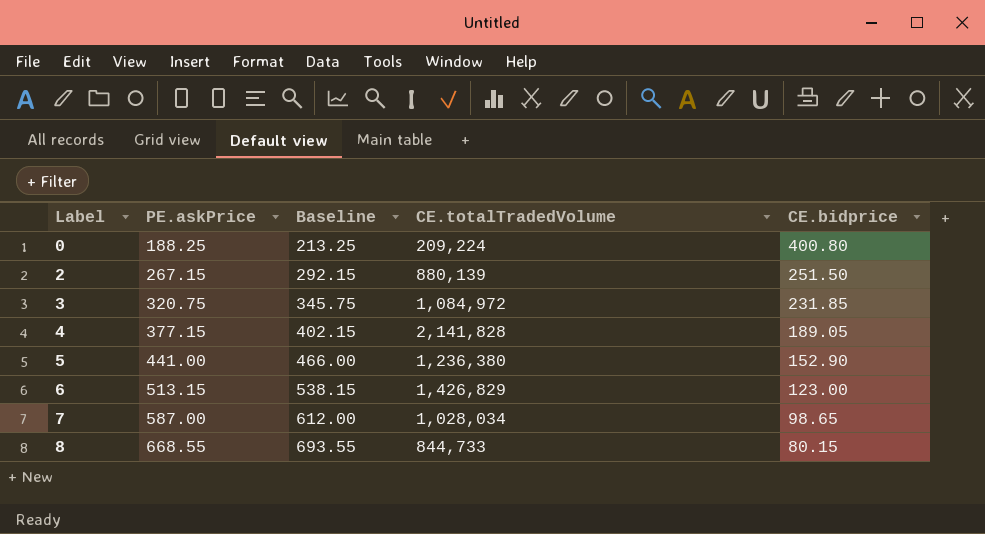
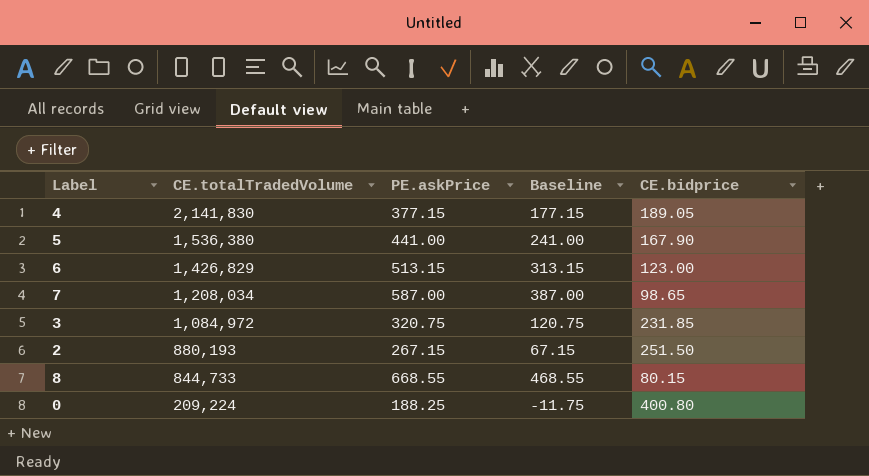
row order: Label ascending -> CE.totalTradedVolume descending
column CE.totalTradedVolume | position: 4 -> 2
column Baseline | formula: [PE.askPrice] + 25 -> [PE.askPrice] - 200
4 | CE.totalTradedVolume: 2,141,828 -> 2,141,830
5 | CE.totalTradedVolume: 1,236,380 -> 1,536,380
5 | CE.bidprice: 152.90 -> 167.90
7 | CE.totalTradedVolume: 1,028,034 -> 1,208,034
2 | CE.totalTradedVolume: 880,139 -> 880,193

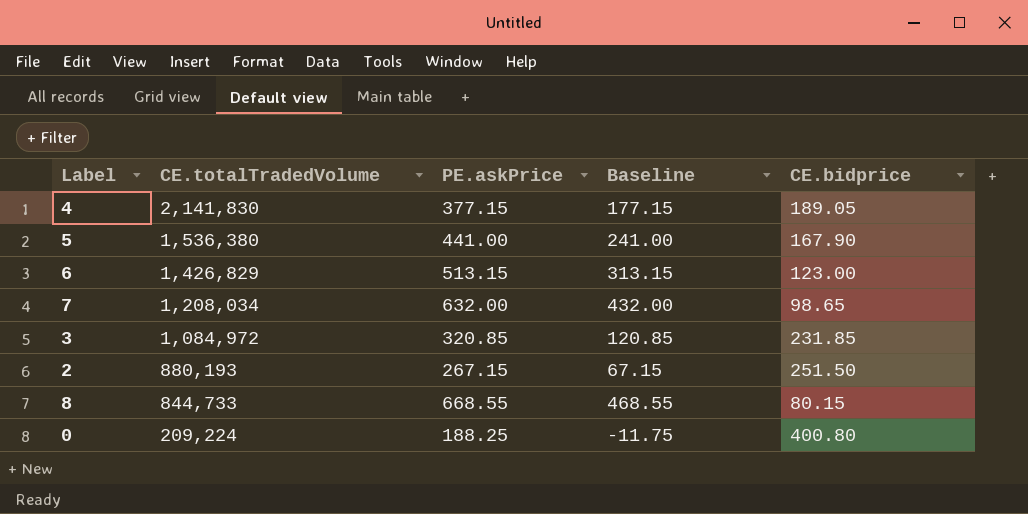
7 | PE.askPrice: 587.00 -> 632.00
7 | Baseline: 387.00 -> 432.00
3 | PE.askPrice: 320.75 -> 320.85
3 | Baseline: 120.75 -> 120.85

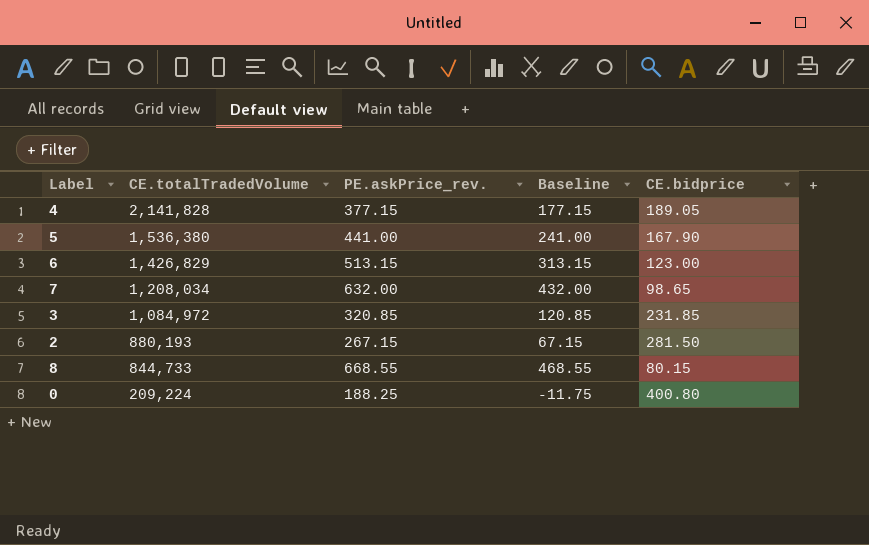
column name: PE.askPrice -> PE.askPrice_rev.
4 | CE.totalTradedVolume: 2,141,830 -> 2,141,828
2 | CE.bidprice: 251.50 -> 281.50

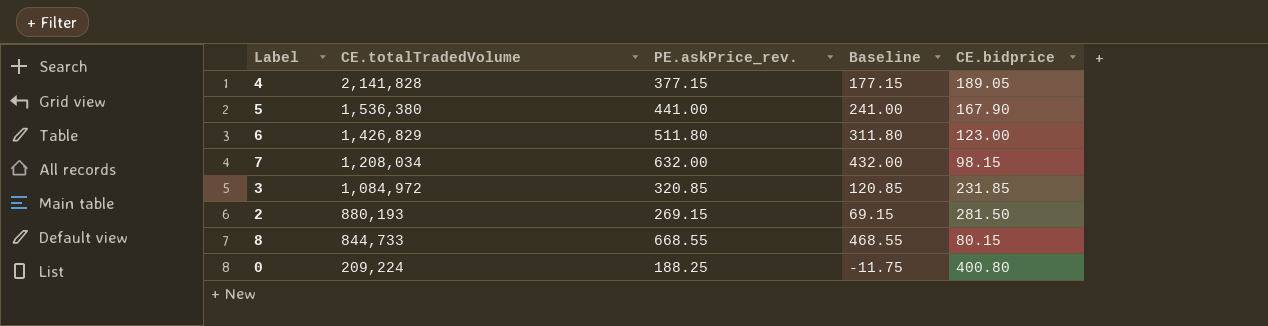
6 | PE.askPrice_rev.: 513.15 -> 511.80
6 | Baseline: 313.15 -> 311.80
7 | CE.bidprice: 98.65 -> 98.15
2 | PE.askPrice_rev.: 267.15 -> 269.15
2 | Baseline: 67.15 -> 69.15

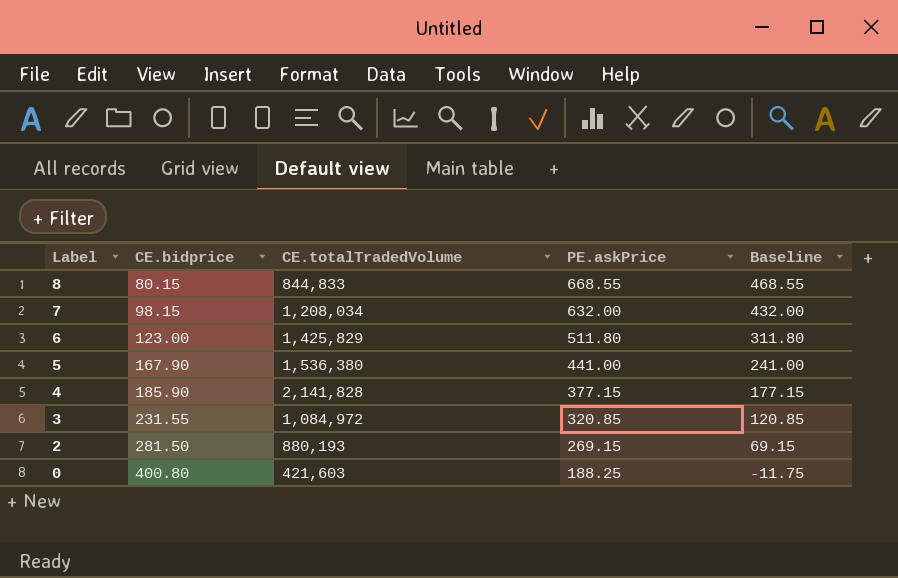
row order: CE.totalTradedVolume descending -> Label descending
column CE.bidprice | position: 5 -> 2
column name: PE.askPrice_rev. -> PE.askPrice
8 | CE.totalTradedVolume: 844,733 -> 844,833
6 | CE.totalTradedVolume: 1,426,829 -> 1,425,829
4 | CE.bidprice: 189.05 -> 185.90
3 | CE.bidprice: 231.85 -> 231.55
0 | CE.totalTradedVolume: 209,224 -> 421,603

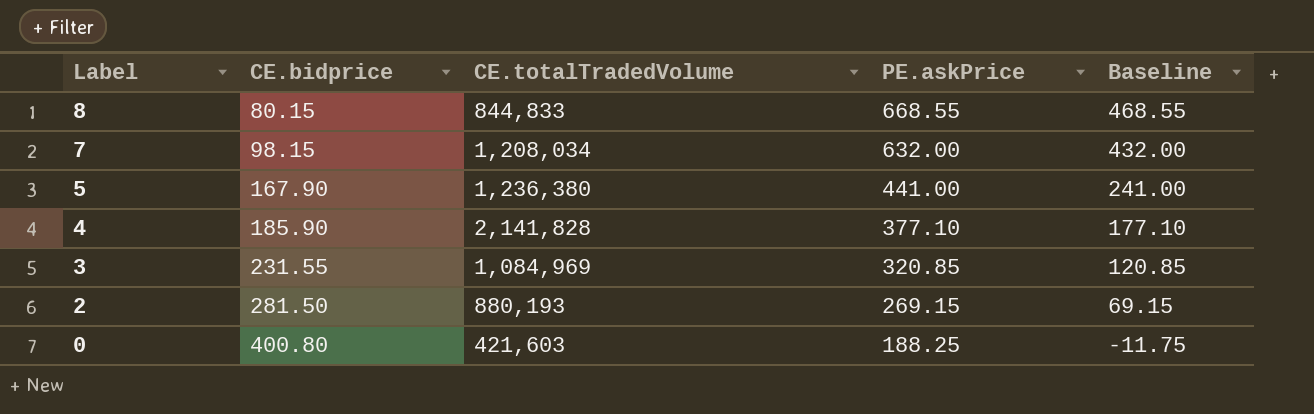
row 6: 123.00 | 1,425,829 | 511.80 | 311.80 -> none
5 | CE.totalTradedVolume: 1,536,380 -> 1,236,380
4 | PE.askPrice: 377.15 -> 377.10
4 | Baseline: 177.15 -> 177.10
3 | CE.totalTradedVolume: 1,084,972 -> 1,084,969

